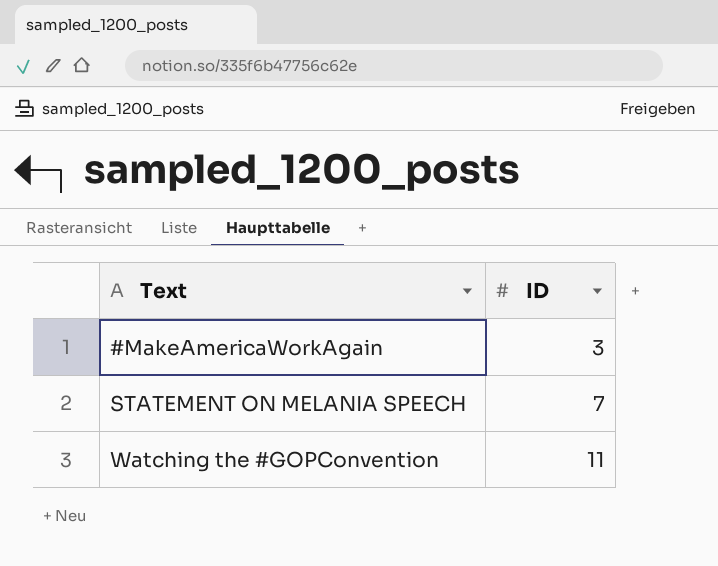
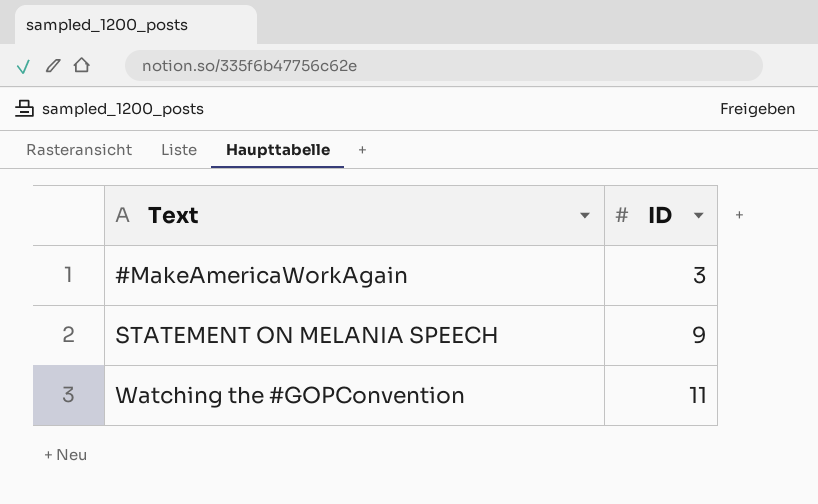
STATEMENT ON MELANIA SPEECH | ID: 7 -> 9

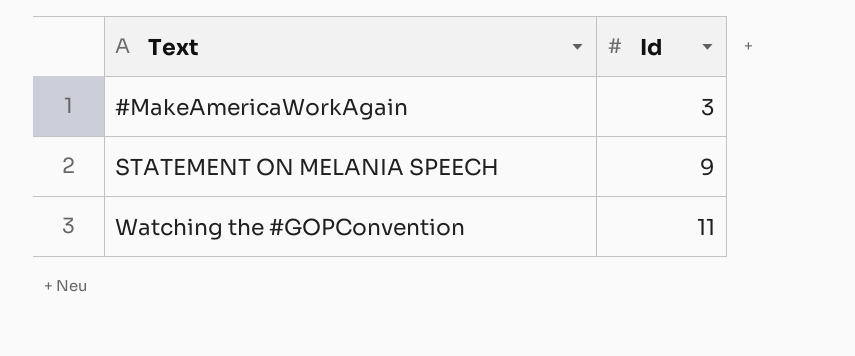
column name: ID -> Id

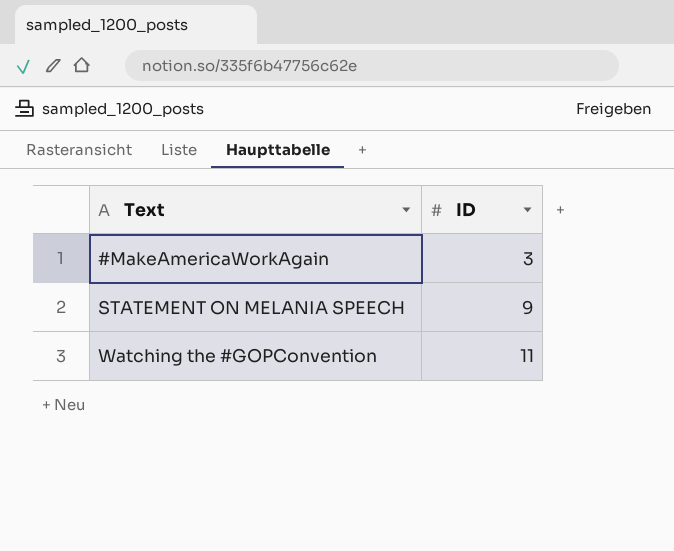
column name: Id -> ID

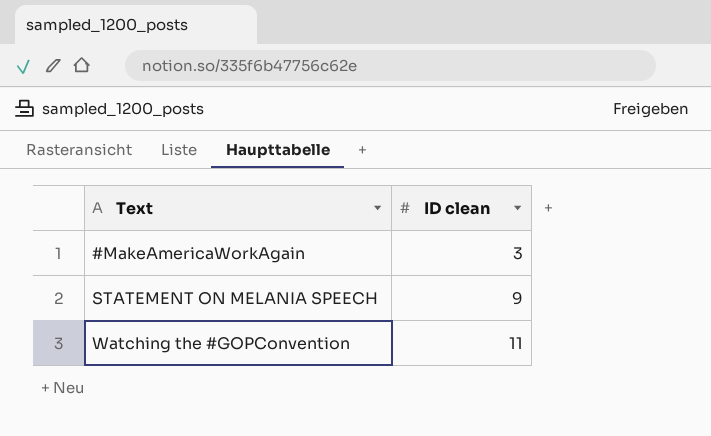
column name: ID -> ID clean

